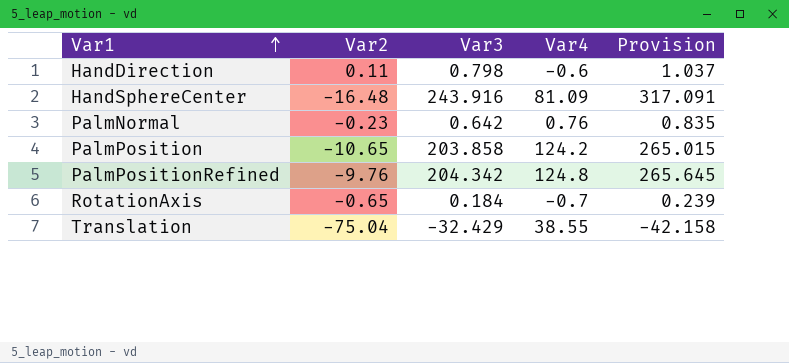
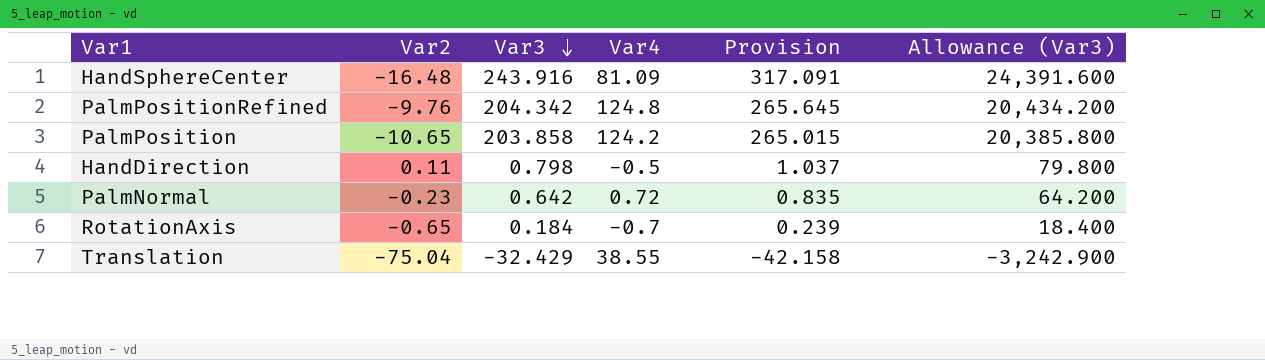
row order: Var1 ascending -> Var3 descending
column Allowance (Var3) | formula: none -> [Var3] * 100
HandDirection | Var4: -0.6 -> -0.5
PalmNormal | Var4: 0.76 -> 0.72

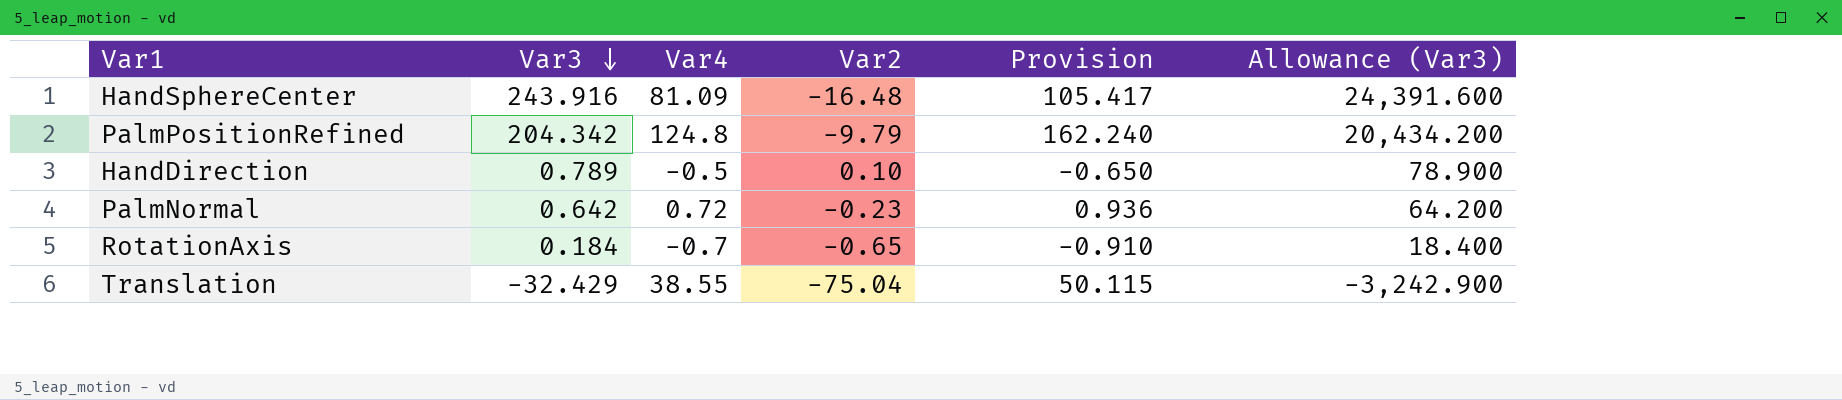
column Var2 | position: 2 -> 4
column Provision | formula: [Var3] * 1.3 -> [Var4] * 1.3
row PalmPosition: -10.65 | 203.858 | 124.2 | 265.015 | 20,385.800 -> none
PalmPositionRefined | Var2: -9.76 -> -9.79
HandDirection | Var3: 0.798 -> 0.789
HandDirection | Var2: 0.11 -> 0.10
HandDirection | Allowance (Var3): 79.800 -> 78.900

